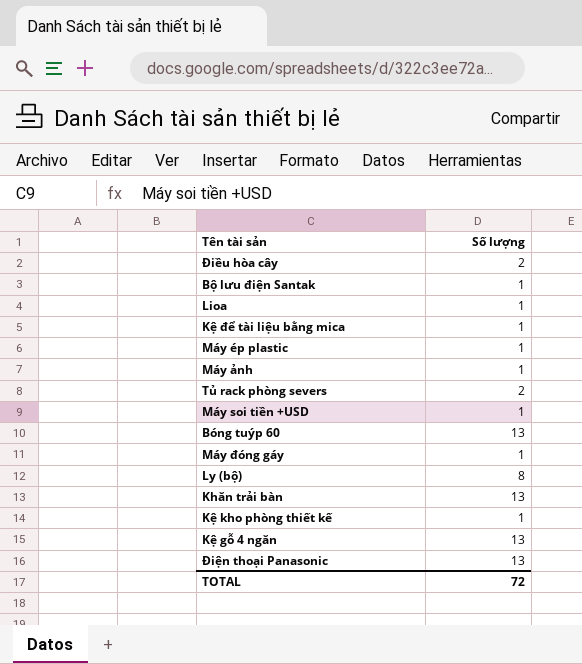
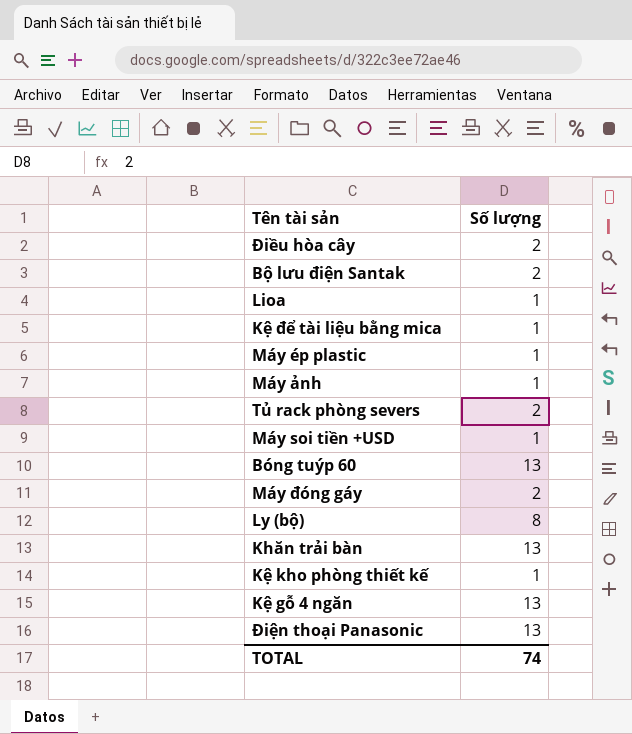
Bộ lưu điện Santak | Số lượng: 1 -> 2
Máy đóng gáy | Số lượng: 1 -> 2
TOTAL | Số lượng: 72 -> 74

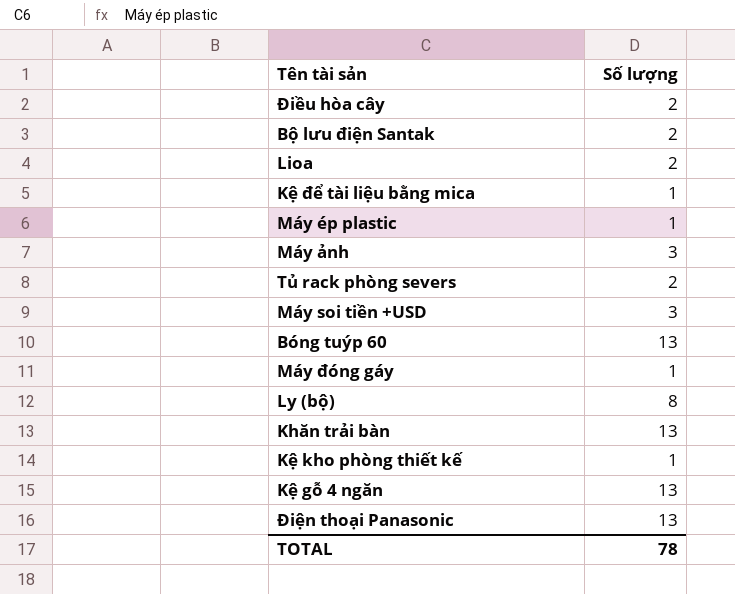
Lioa | Số lượng: 1 -> 2
Máy ảnh | Số lượng: 1 -> 3
Máy soi tiền +USD | Số lượng: 1 -> 3
Máy đóng gáy | Số lượng: 2 -> 1
TOTAL | Số lượng: 74 -> 78

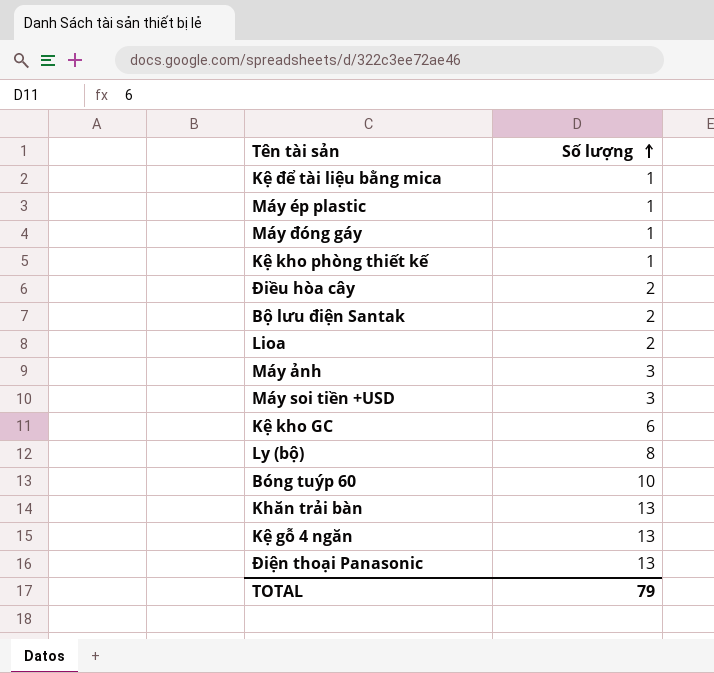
row order: none -> Số lượng ascending
row Tủ rack phòng severs: 2 -> none
row Kệ kho GC: none -> 6
Bóng tuýp 60 | Số lượng: 13 -> 10
TOTAL | Số lượng: 78 -> 79

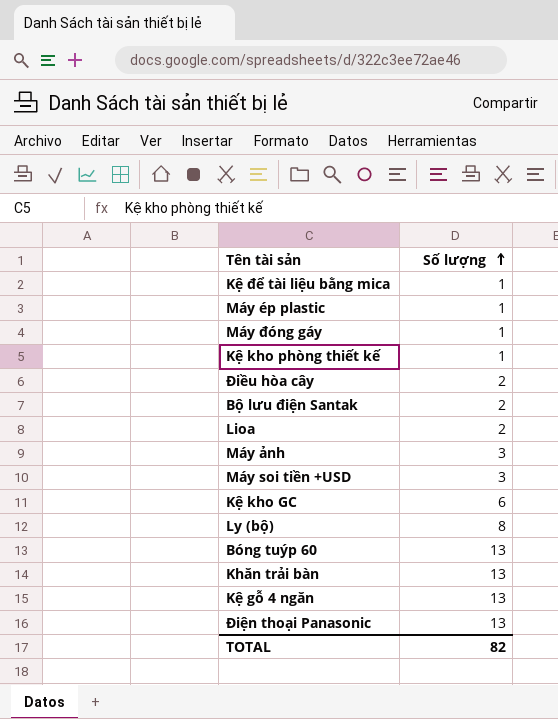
Bóng tuýp 60 | Số lượng: 10 -> 13
TOTAL | Số lượng: 79 -> 82

